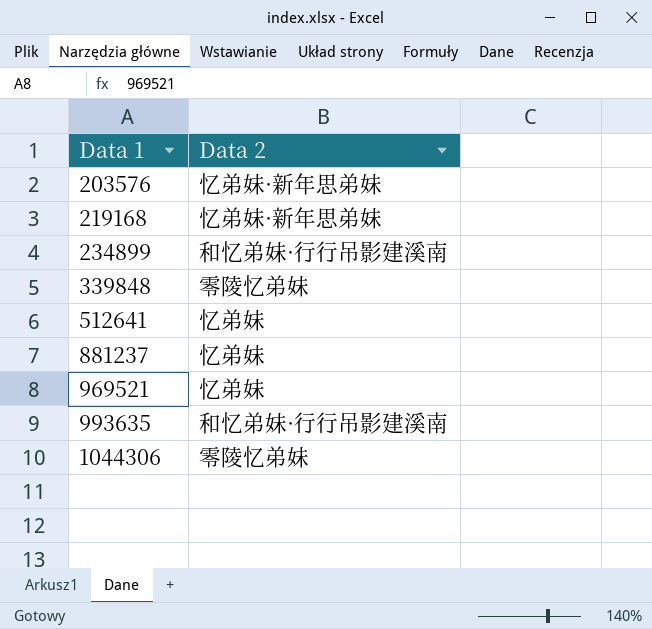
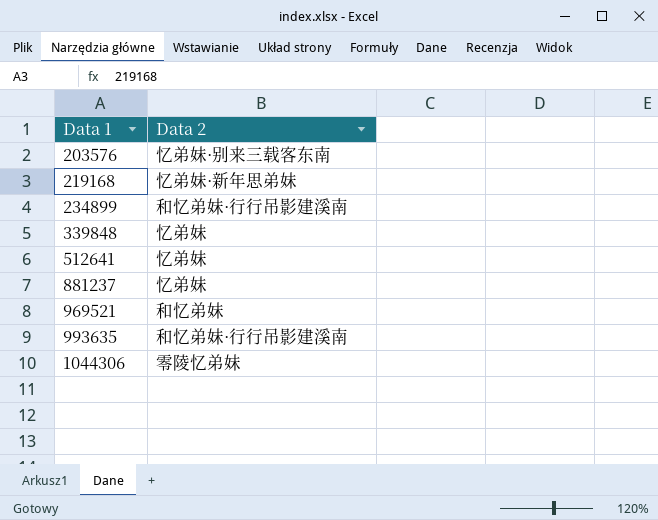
203576 | Data 2: 忆弟妹·新年思弟妹 -> 忆弟妹·别来三载客东南
339848 | Data 2: 零陵忆弟妹 -> 忆弟妹
969521 | Data 2: 忆弟妹 -> 和忆弟妹

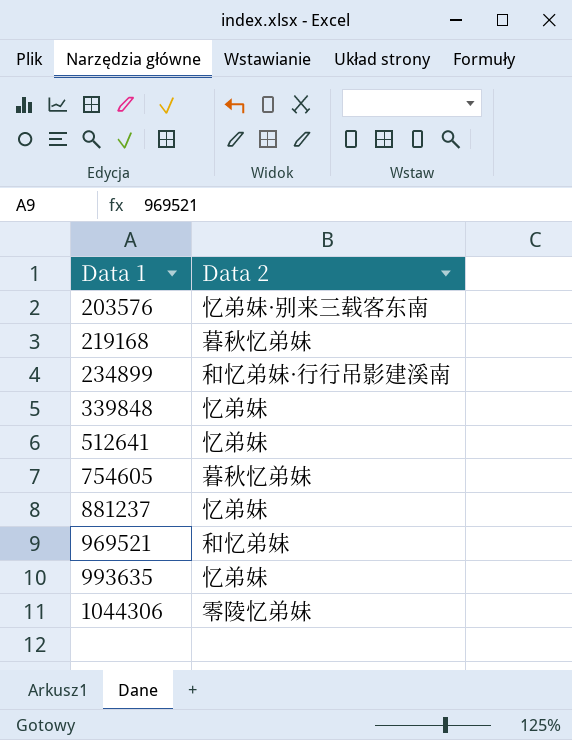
219168 | Data 2: 忆弟妹·新年思弟妹 -> 暮秋忆弟妹
row 754605: none -> 暮秋忆弟妹
993635 | Data 2: 和忆弟妹·行行吊影建溪南 -> 忆弟妹

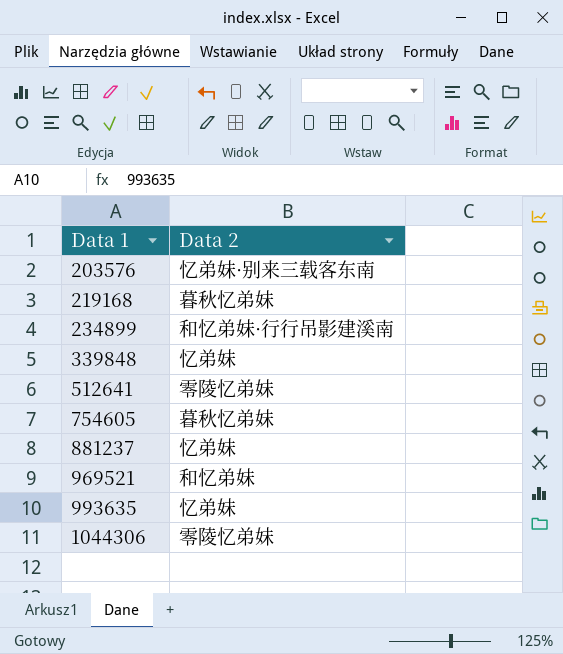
512641 | Data 2: 忆弟妹 -> 零陵忆弟妹

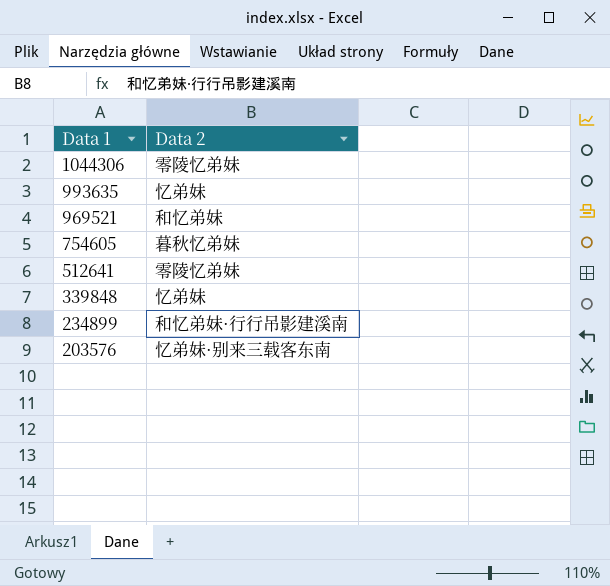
row order: Data 1 ascending -> Data 1 descending
row 219168: 暮秋忆弟妹 -> none
row 881237: 忆弟妹 -> none

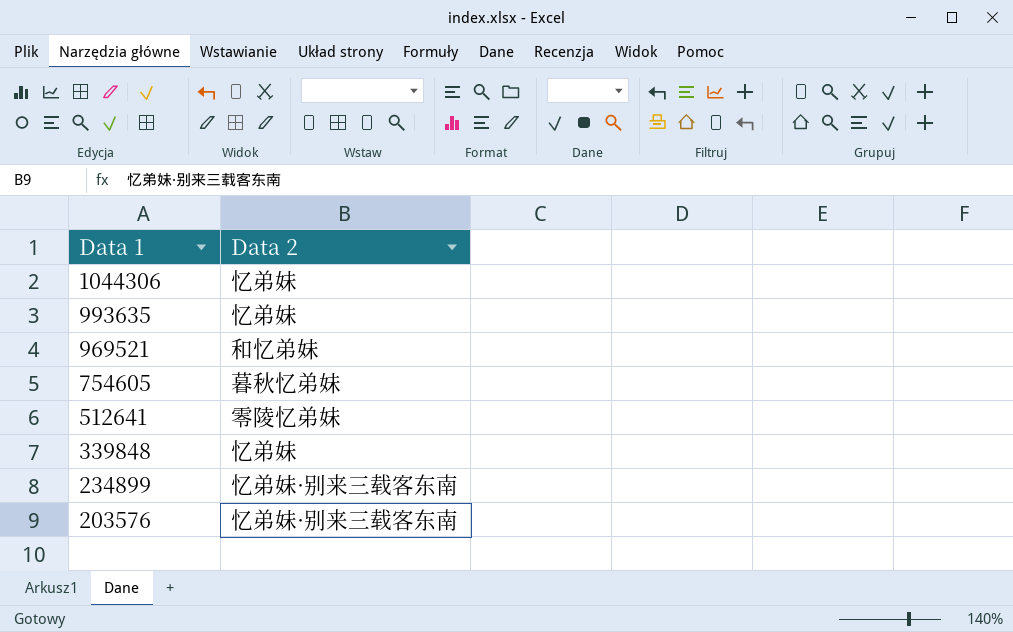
1044306 | Data 2: 零陵忆弟妹 -> 忆弟妹
234899 | Data 2: 和忆弟妹·行行吊影建溪南 -> 忆弟妹·别来三载客东南

